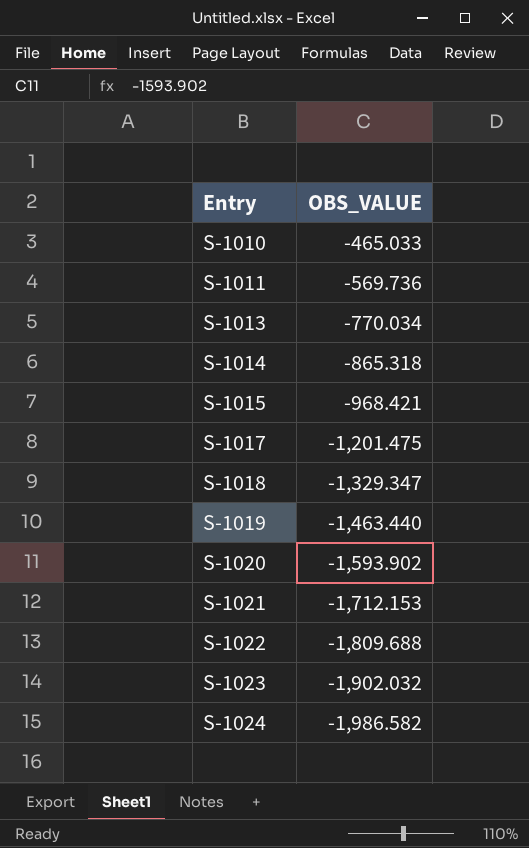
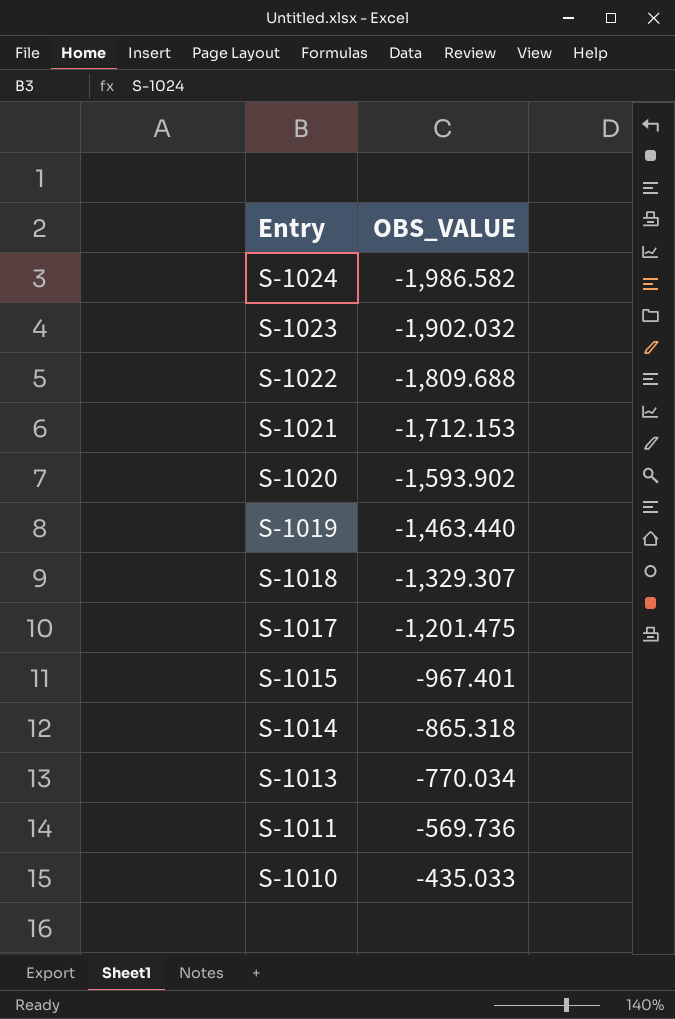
row order: Entry ascending -> Entry descending
S-1018 | OBS_VALUE: -1,329.347 -> -1,329.307
S-1015 | OBS_VALUE: -968.421 -> -967.401
S-1010 | OBS_VALUE: -465.033 -> -435.033

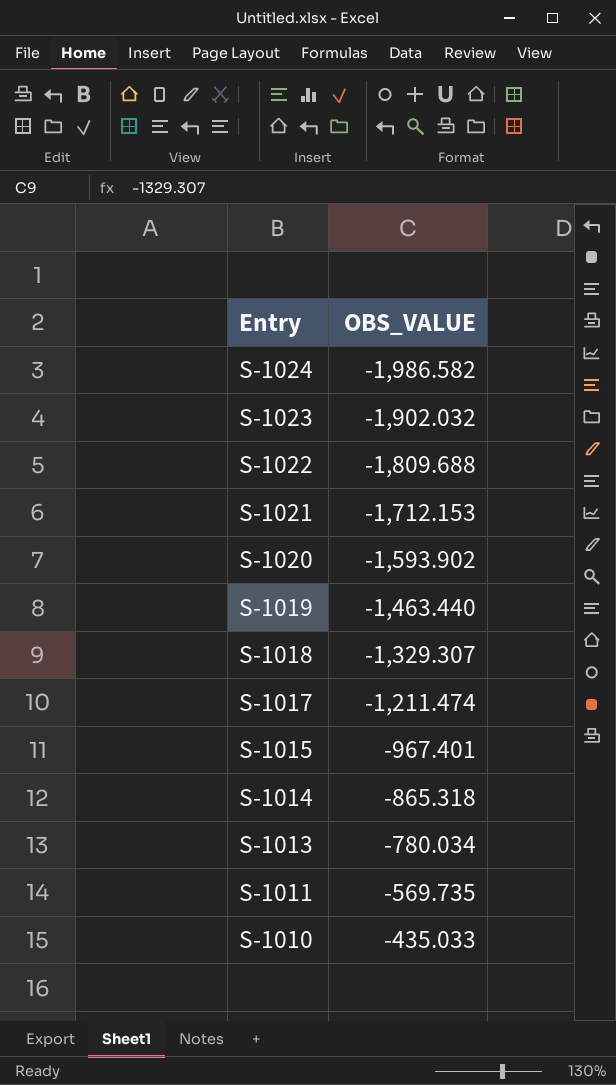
S-1017 | OBS_VALUE: -1,201.475 -> -1,211.474
S-1013 | OBS_VALUE: -770.034 -> -780.034
S-1011 | OBS_VALUE: -569.736 -> -569.735

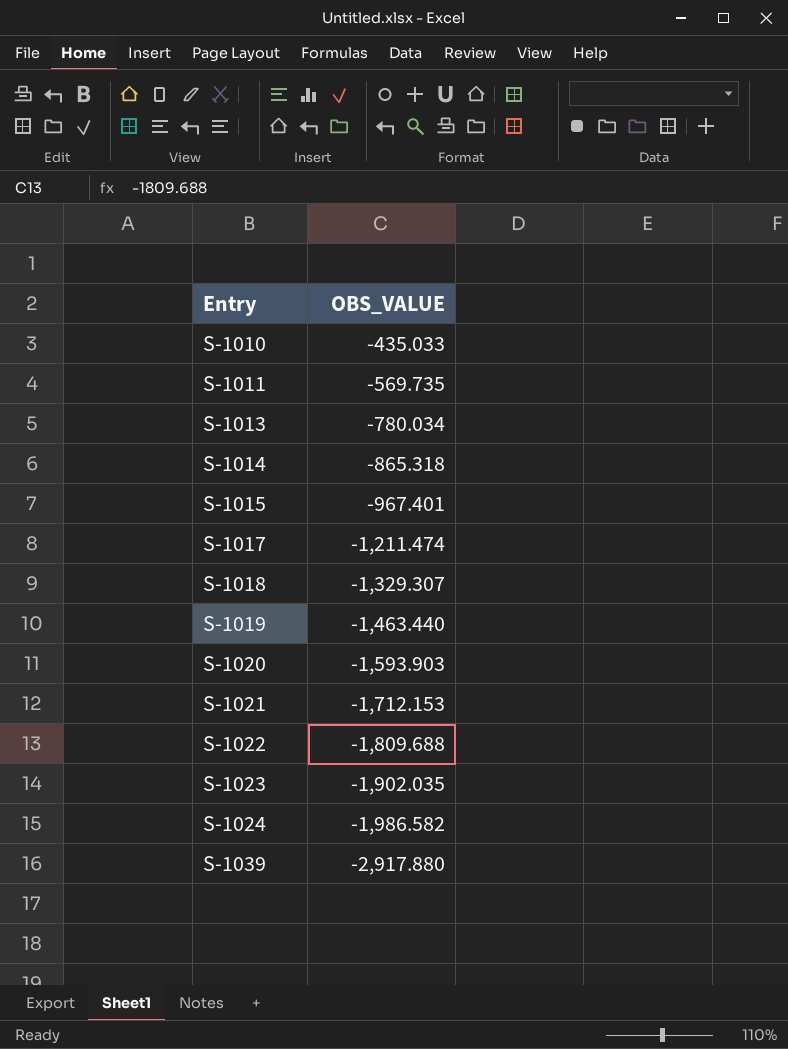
row order: Entry descending -> Entry ascending
S-1020 | OBS_VALUE: -1,593.902 -> -1,593.903
S-1023 | OBS_VALUE: -1,902.032 -> -1,902.035
row S-1039: none -> -2,917.880

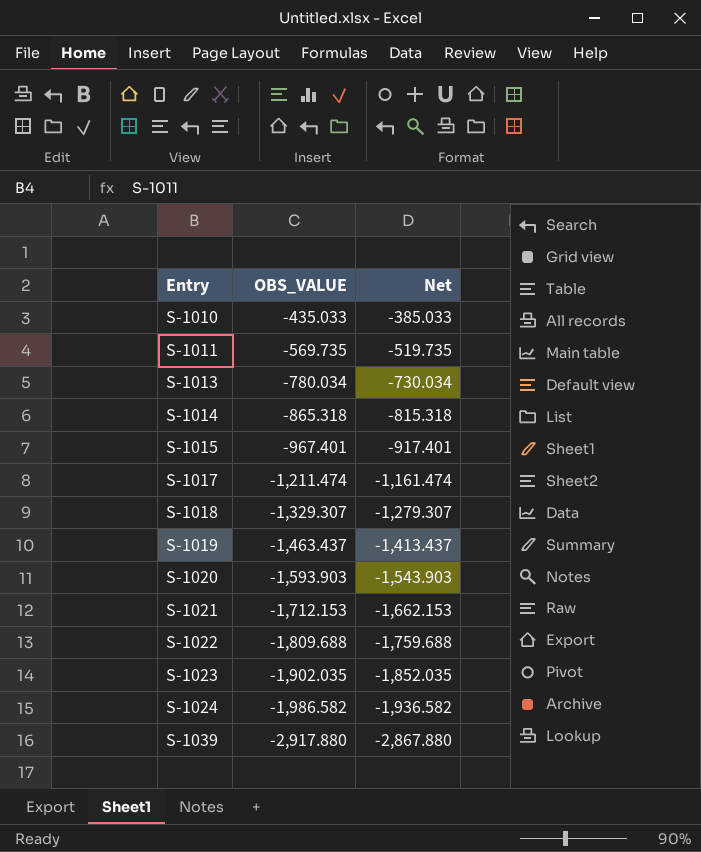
column Net | formula: none -> [OBS_VALUE] + 50
S-1019 | OBS_VALUE: -1,463.440 -> -1,463.437

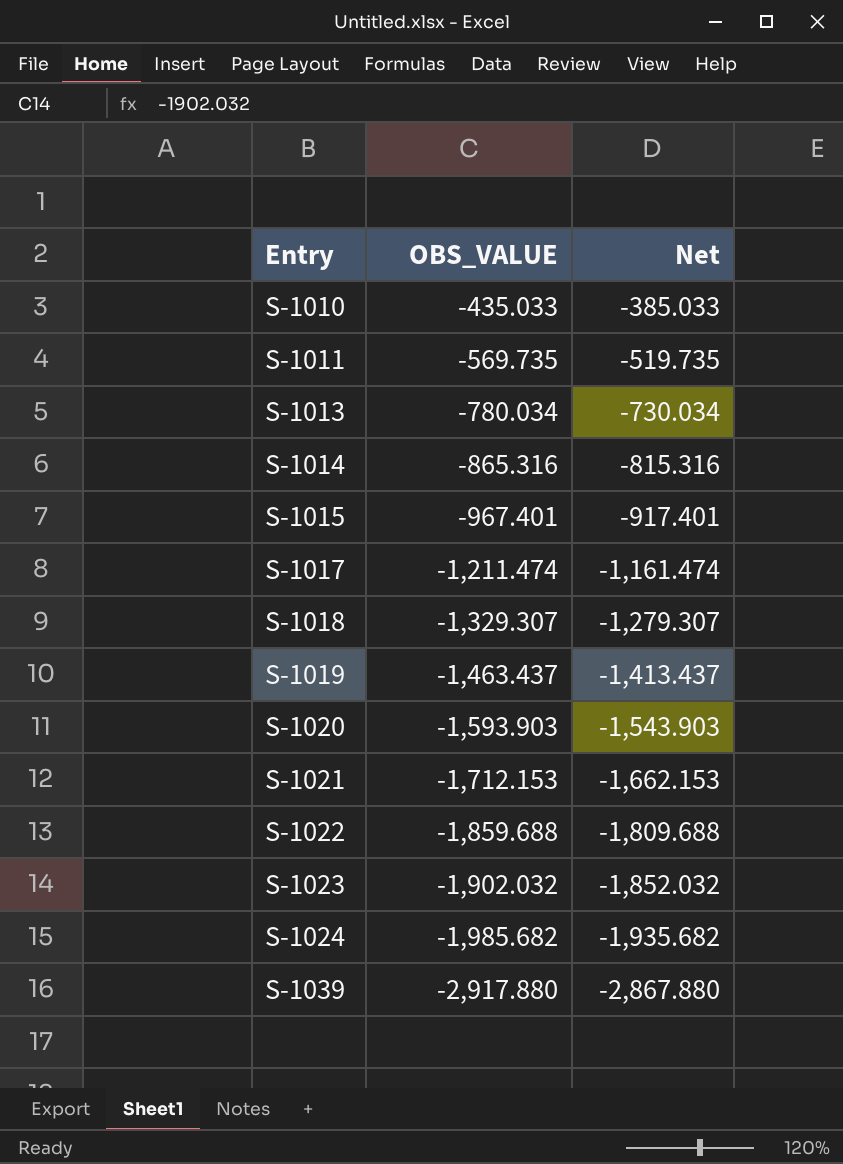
S-1014 | OBS_VALUE: -865.318 -> -865.316
S-1014 | Net: -815.318 -> -815.316
S-1022 | OBS_VALUE: -1,809.688 -> -1,859.688
S-1022 | Net: -1,759.688 -> -1,809.688
S-1023 | OBS_VALUE: -1,902.035 -> -1,902.032
S-1023 | Net: -1,852.035 -> -1,852.032
S-1024 | OBS_VALUE: -1,986.582 -> -1,985.682
S-1024 | Net: -1,936.582 -> -1,935.682

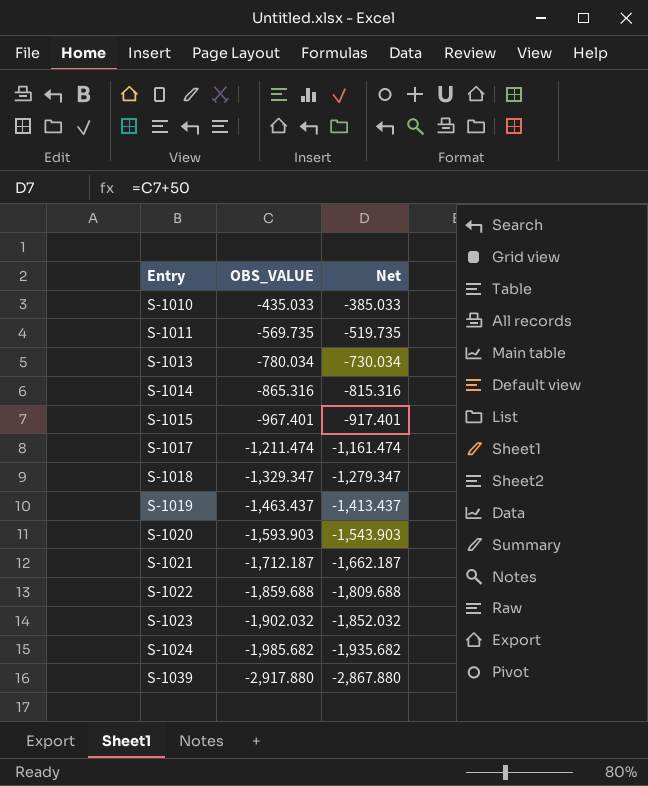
S-1018 | OBS_VALUE: -1,329.307 -> -1,329.347
S-1018 | Net: -1,279.307 -> -1,279.347
S-1021 | OBS_VALUE: -1,712.153 -> -1,712.187
S-1021 | Net: -1,662.153 -> -1,662.187

